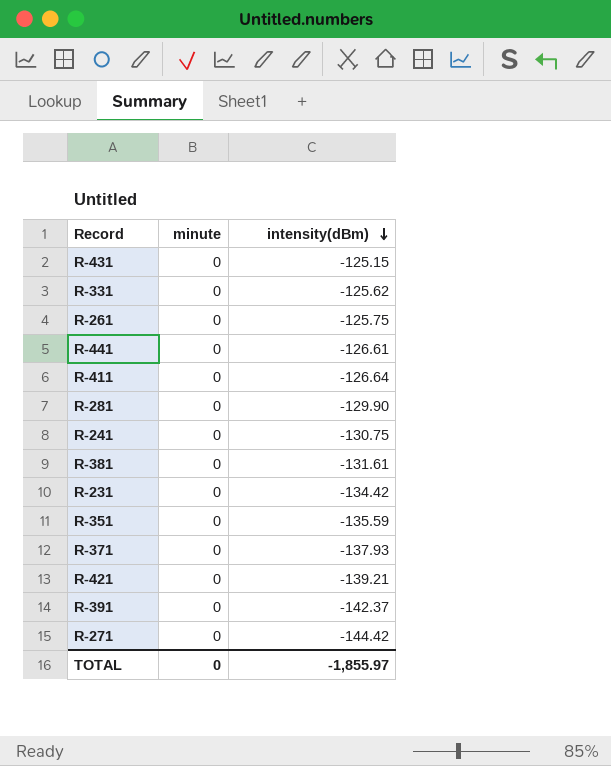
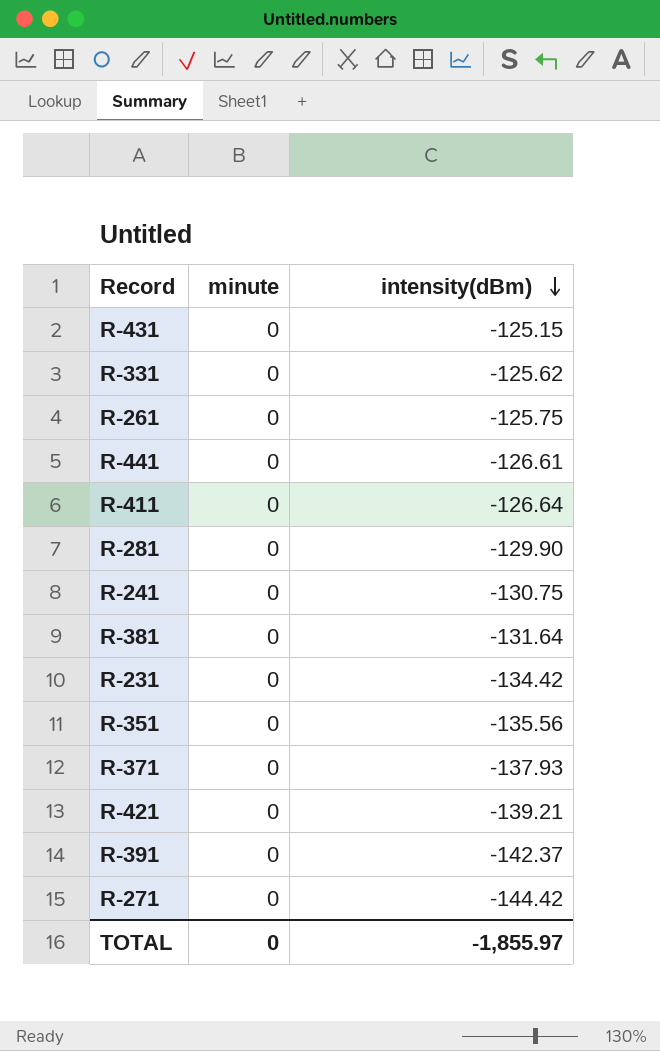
R-381 | intensity(dBm): -131.61 -> -131.64
R-351 | intensity(dBm): -135.59 -> -135.56

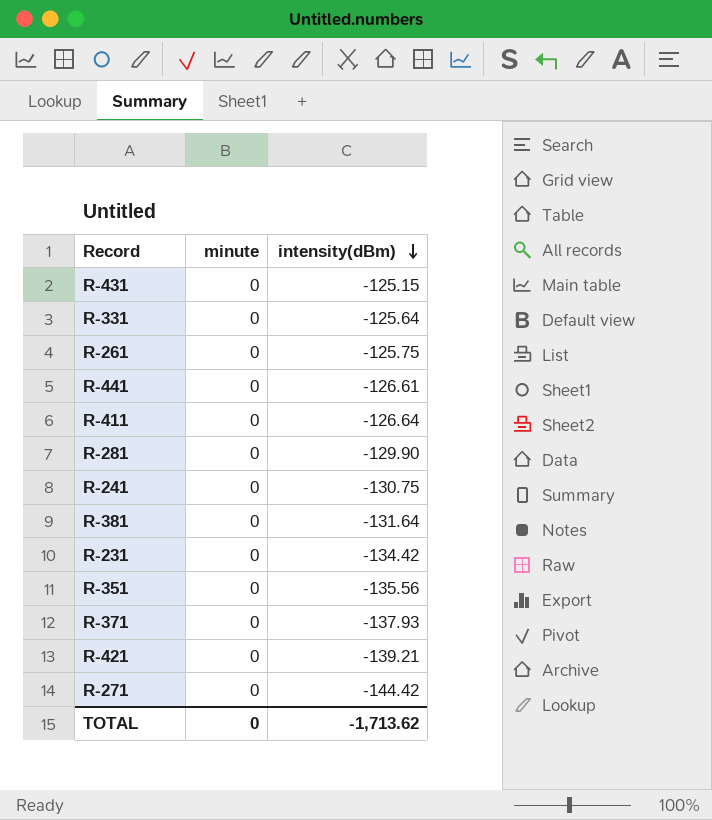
row R-391: 0 | -142.37 -> none
R-331 | intensity(dBm): -125.62 -> -125.64
TOTAL | intensity(dBm): -1,855.97 -> -1,713.62

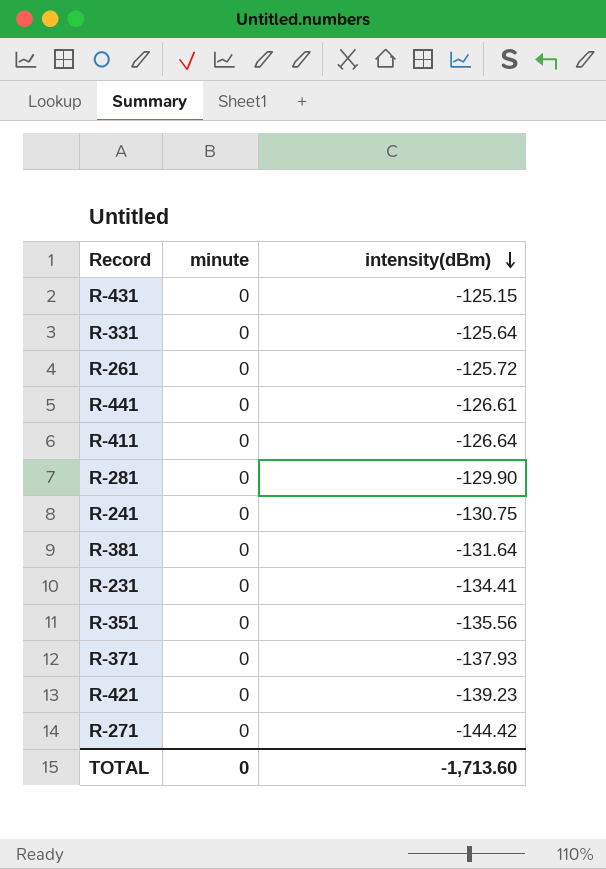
R-261 | intensity(dBm): -125.75 -> -125.72
R-231 | intensity(dBm): -134.42 -> -134.41
R-421 | intensity(dBm): -139.21 -> -139.23
TOTAL | intensity(dBm): -1,713.62 -> -1,713.60

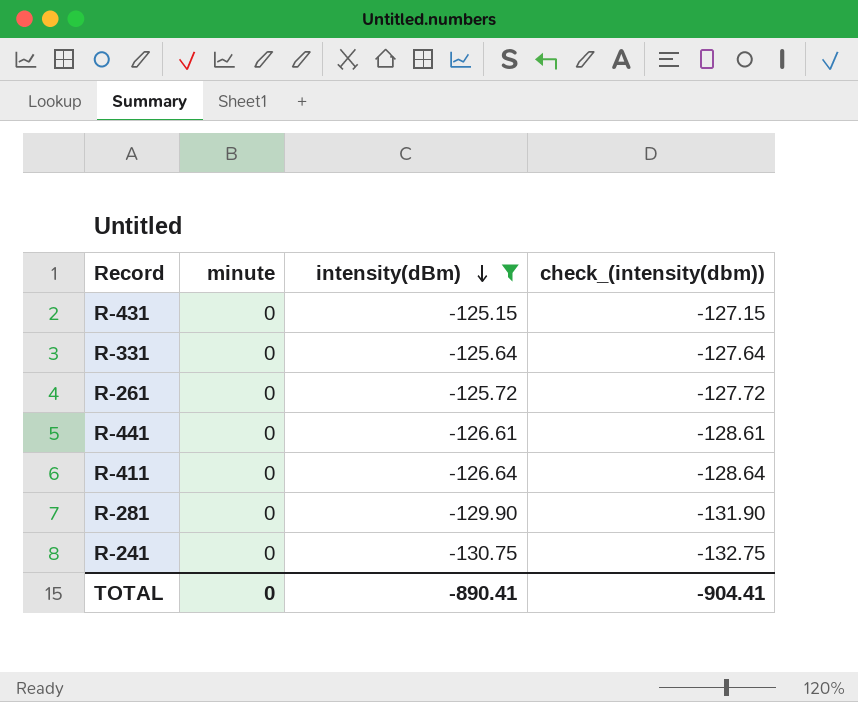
filter: none -> intensity(dBm) >= -130.75
column check_(intensity(dbm)) | formula: none -> [intensity(dBm)] - 2
TOTAL | intensity(dBm): -1,713.60 -> -890.41

